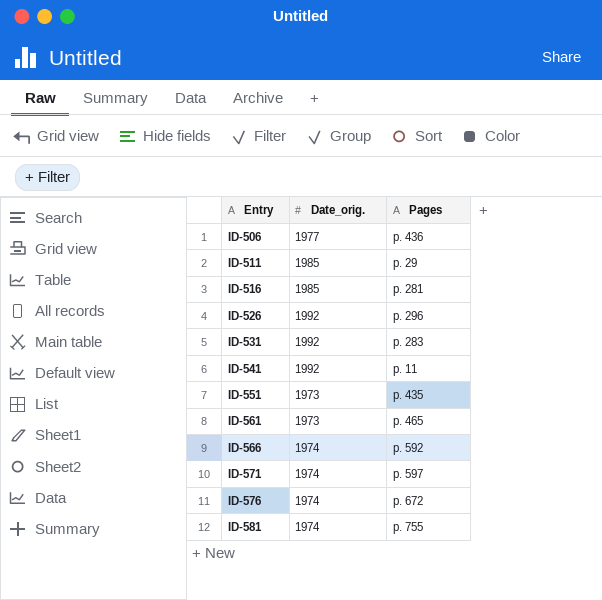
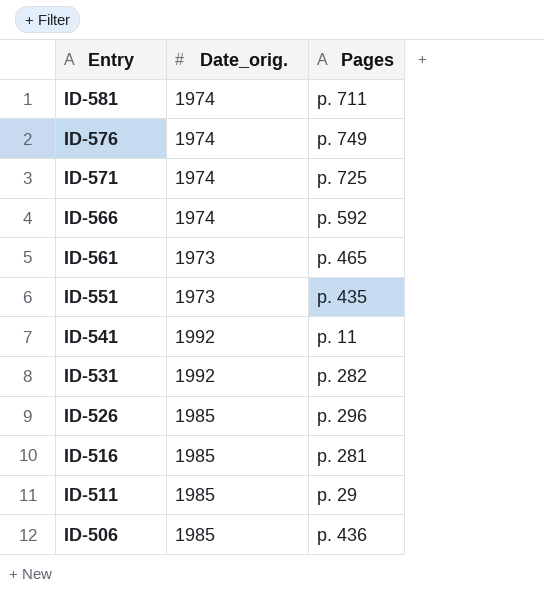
row order: Entry ascending -> Entry descending
ID-581 | Pages: p. 755 -> p. 711
ID-576 | Pages: p. 672 -> p. 749
ID-571 | Pages: p. 597 -> p. 725
ID-531 | Pages: p. 283 -> p. 282
ID-526 | Date_orig.: 1992 -> 1985
ID-506 | Date_orig.: 1977 -> 1985

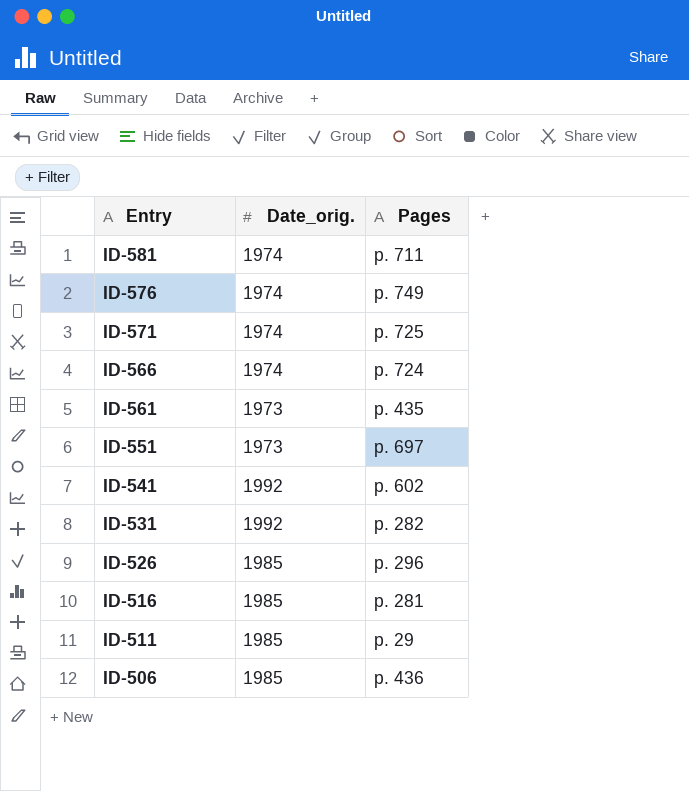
ID-566 | Pages: p. 592 -> p. 724
ID-561 | Pages: p. 465 -> p. 435
ID-551 | Pages: p. 435 -> p. 697
ID-541 | Pages: p. 11 -> p. 602

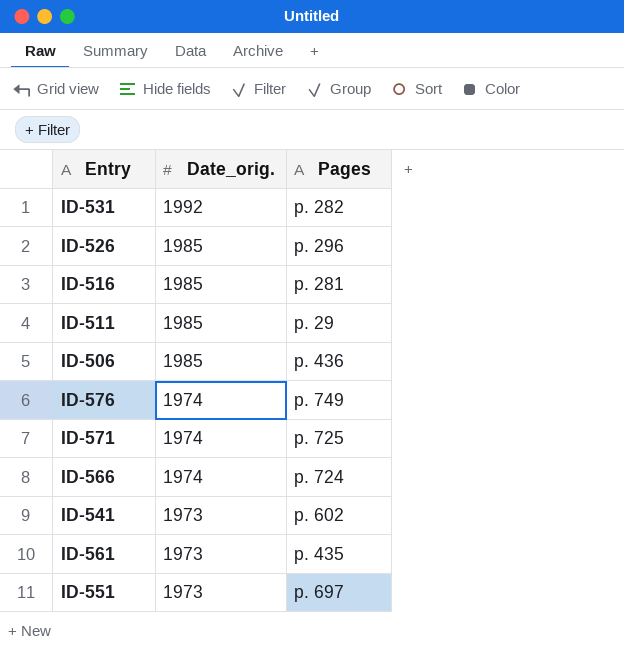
row order: Entry descending -> Date_orig. descending
row ID-581: 1974 | p. 711 -> none
ID-541 | Date_orig.: 1992 -> 1973

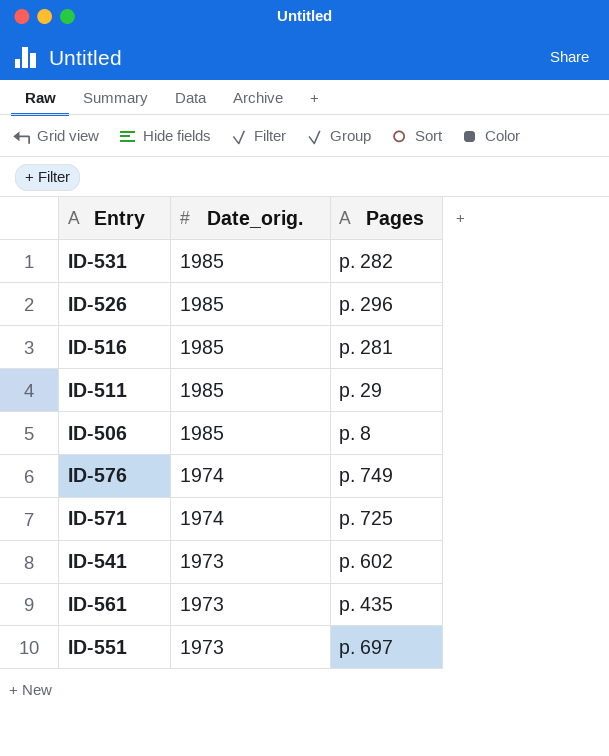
row ID-566: 1974 | p. 724 -> none
ID-531 | Date_orig.: 1992 -> 1985
ID-506 | Pages: p. 436 -> p. 8

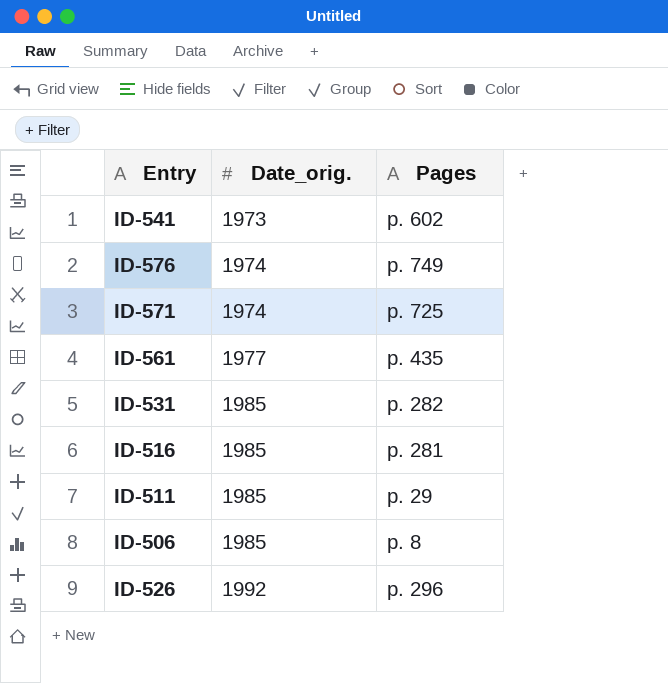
row order: Date_orig. descending -> Date_orig. ascending
row ID-551: 1973 | p. 697 -> none
ID-561 | Date_orig.: 1973 -> 1977
ID-526 | Date_orig.: 1985 -> 1992

